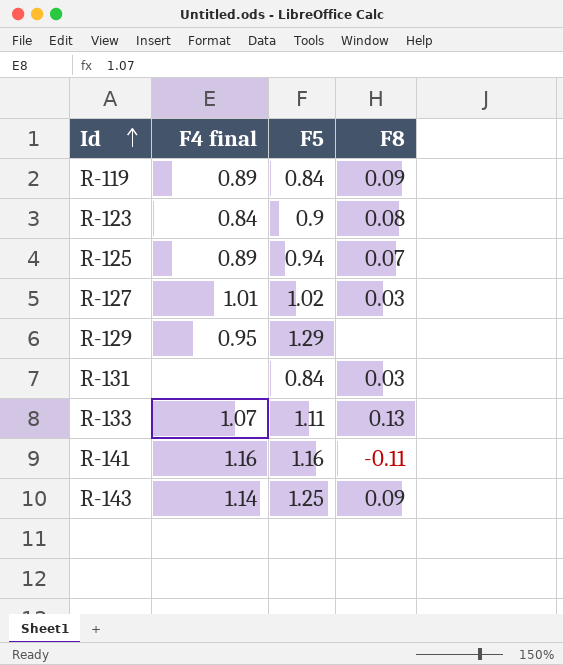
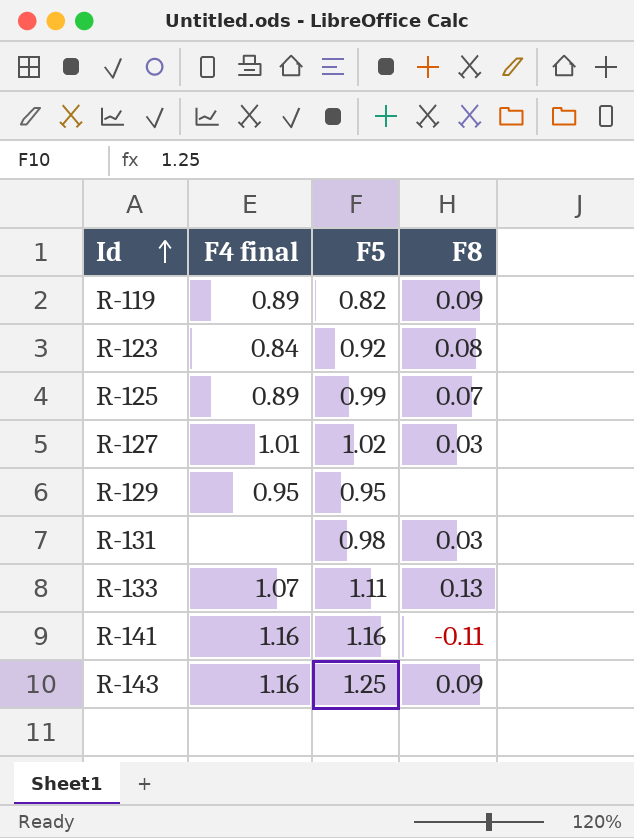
R-119 | F5: 0.84 -> 0.82
R-123 | F5: 0.9 -> 0.92
R-125 | F5: 0.94 -> 0.99
R-129 | F5: 1.29 -> 0.95
R-131 | F5: 0.84 -> 0.98
R-143 | F4 final: 1.14 -> 1.16

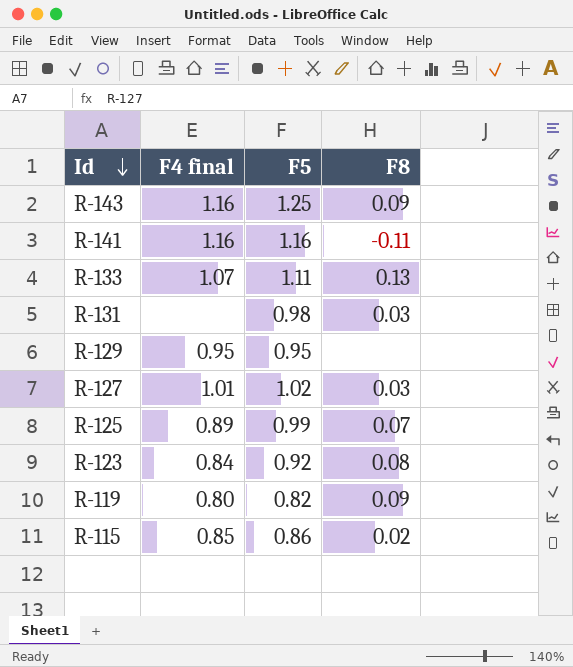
row order: Id ascending -> Id descending
R-119 | F4 final: 0.89 -> 0.80
row R-115: none -> 0.85 | 0.86 | 0.02

